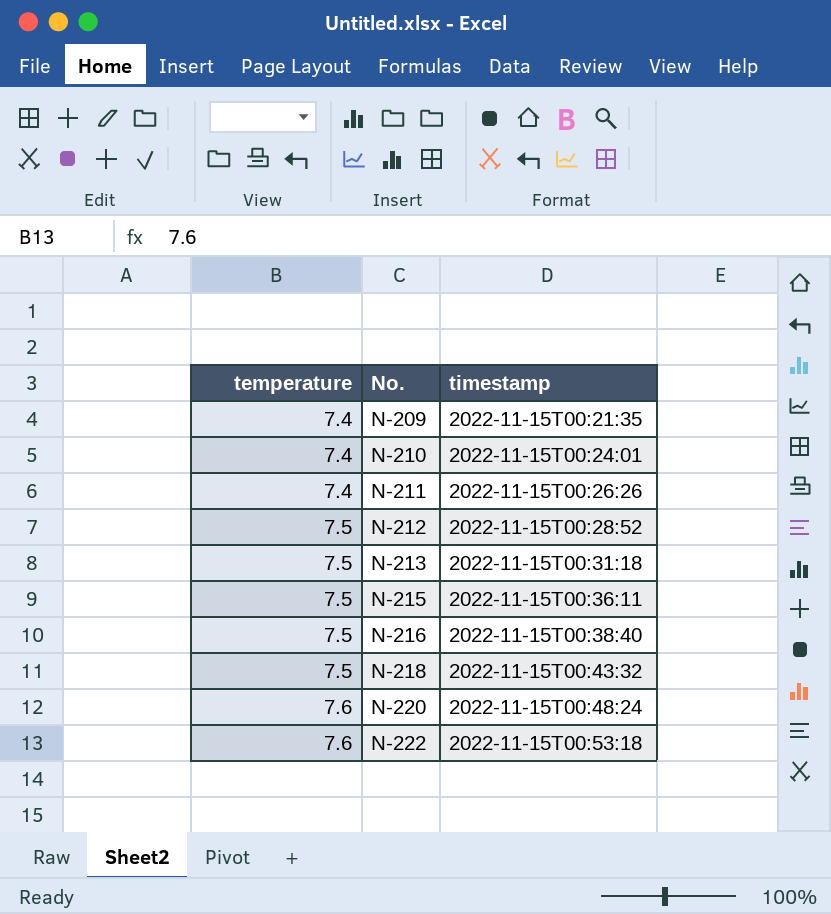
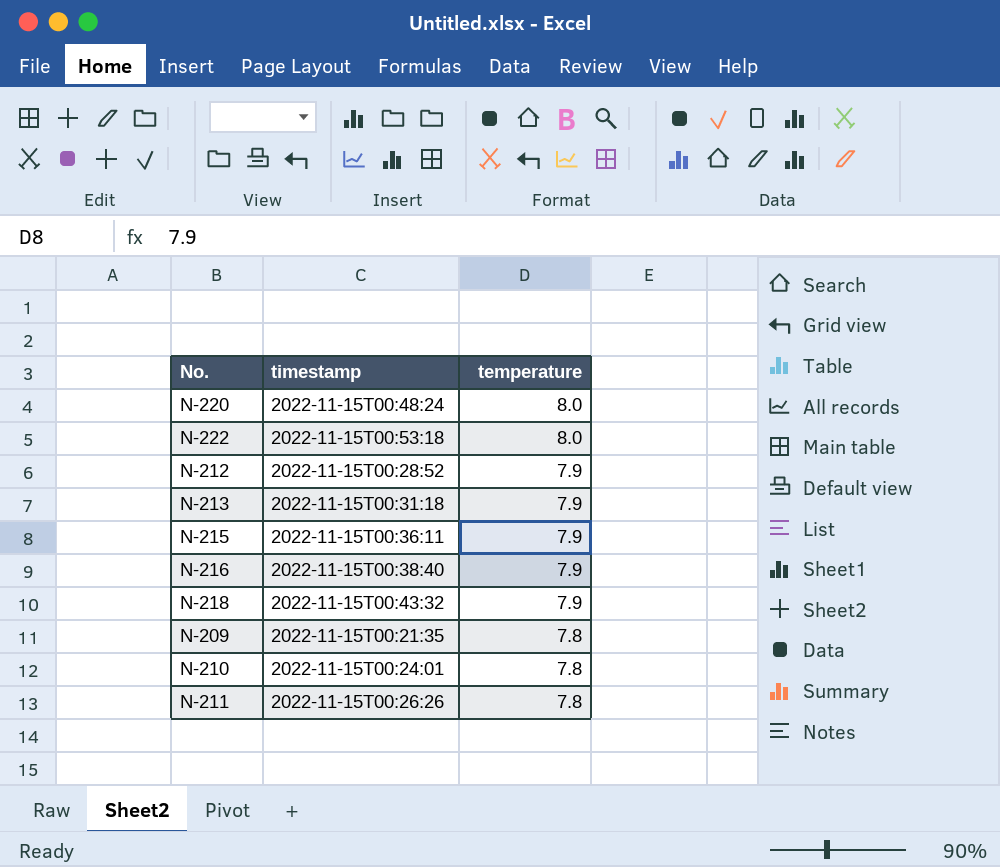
row order: temperature ascending -> temperature descending
column temperature | position: 1 -> 3
N-220 | temperature: 7.6 -> 8.0
N-222 | temperature: 7.6 -> 8.0
N-212 | temperature: 7.5 -> 7.9
N-213 | temperature: 7.5 -> 7.9
N-215 | temperature: 7.5 -> 7.9
N-216 | temperature: 7.5 -> 7.9
N-218 | temperature: 7.5 -> 7.9
N-209 | temperature: 7.4 -> 7.8
N-210 | temperature: 7.4 -> 7.8
N-211 | temperature: 7.4 -> 7.8

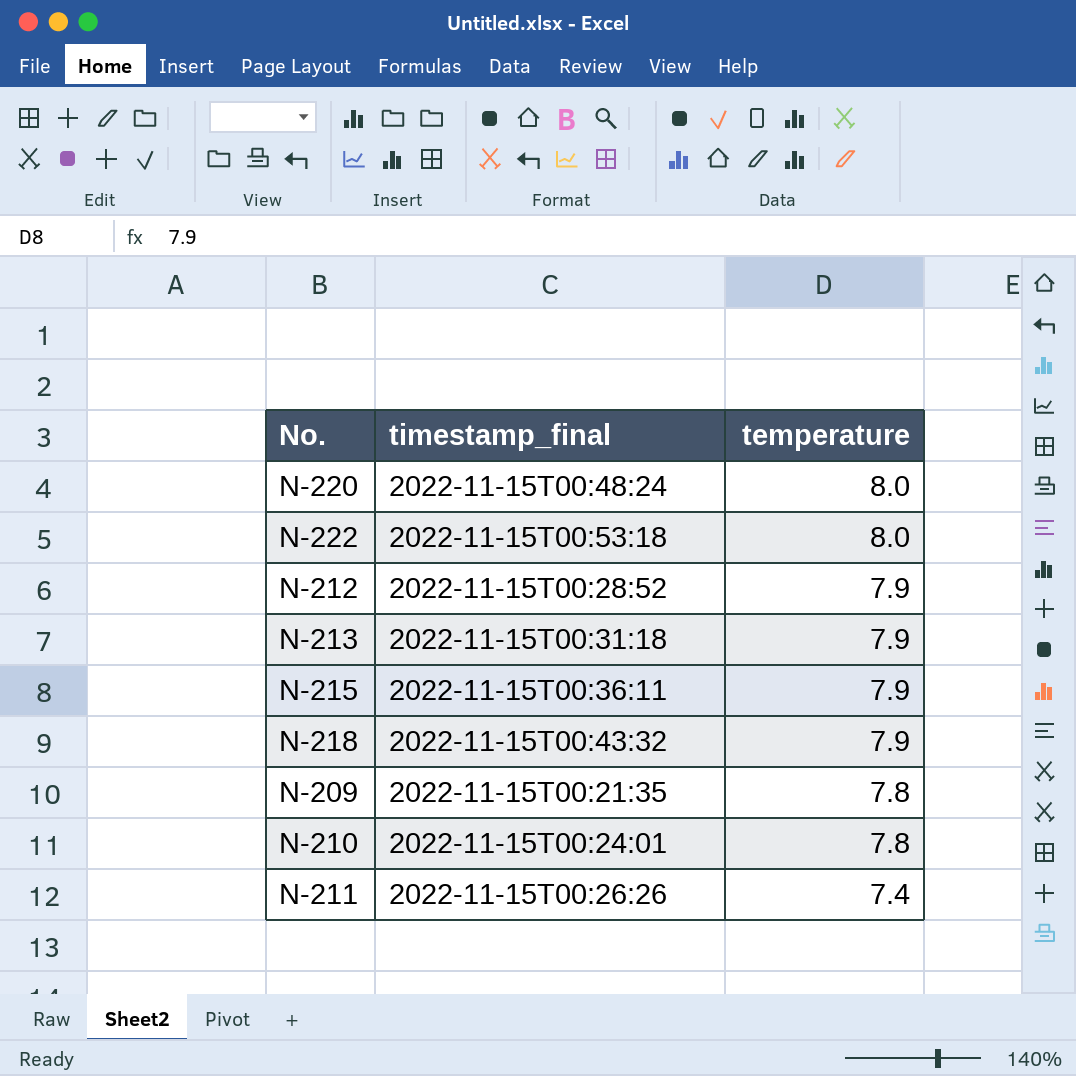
column name: timestamp -> timestamp_final
row N-216: 2022-11-15T00:38:40 | 7.9 -> none
N-211 | temperature: 7.8 -> 7.4

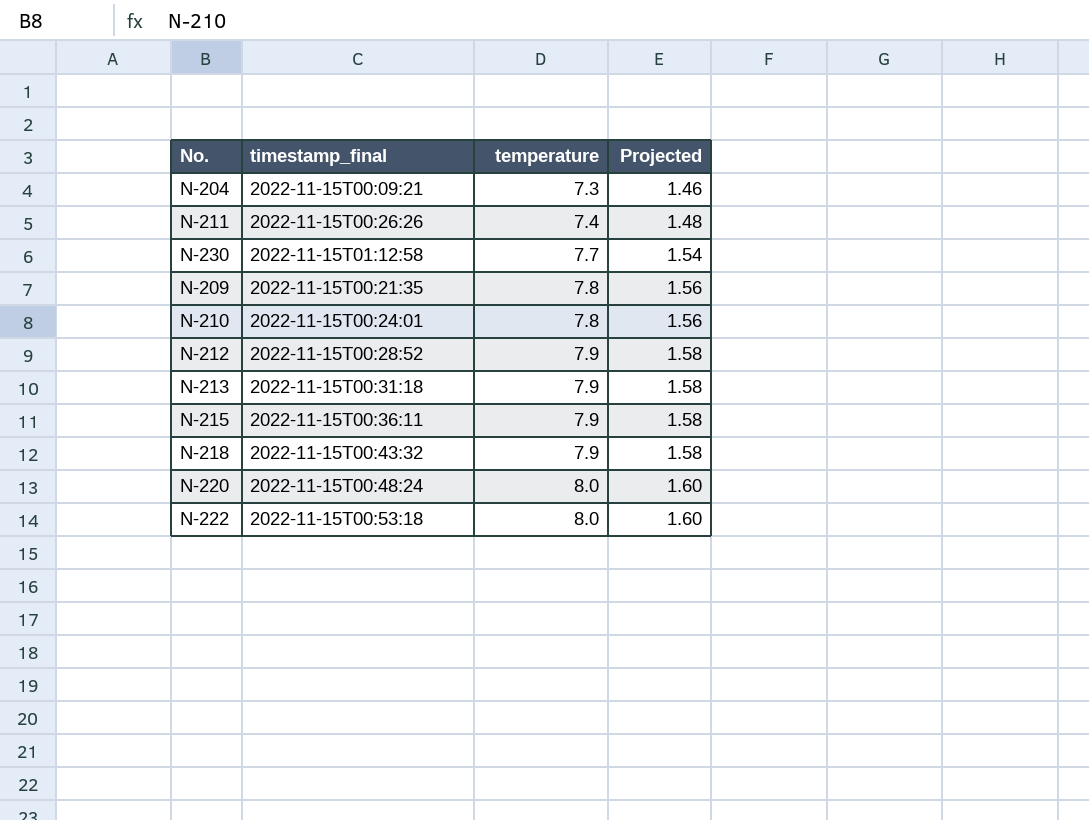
row order: temperature descending -> temperature ascending
column Projected | formula: none -> [temperature] * 0.2
row N-204: none -> 2022-11-15T00:09:21 | 7.3 | 1.46
row N-230: none -> 2022-11-15T01:12:58 | 7.7 | 1.54

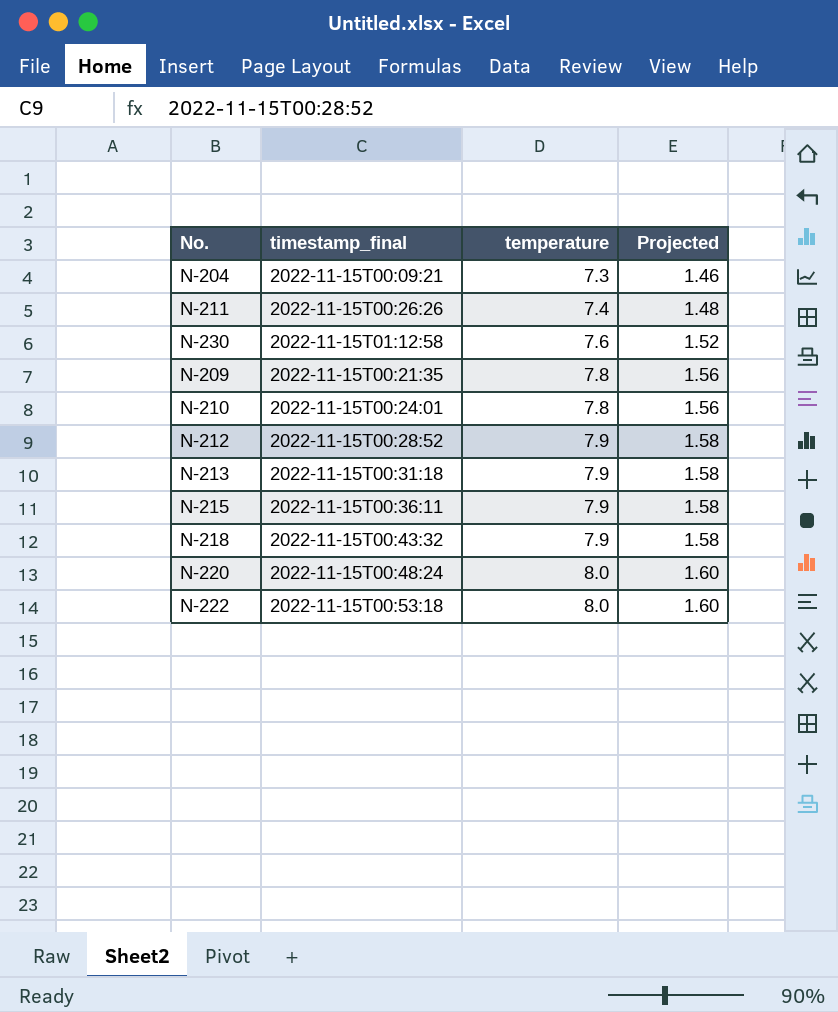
N-230 | temperature: 7.7 -> 7.6
N-230 | Projected: 1.54 -> 1.52

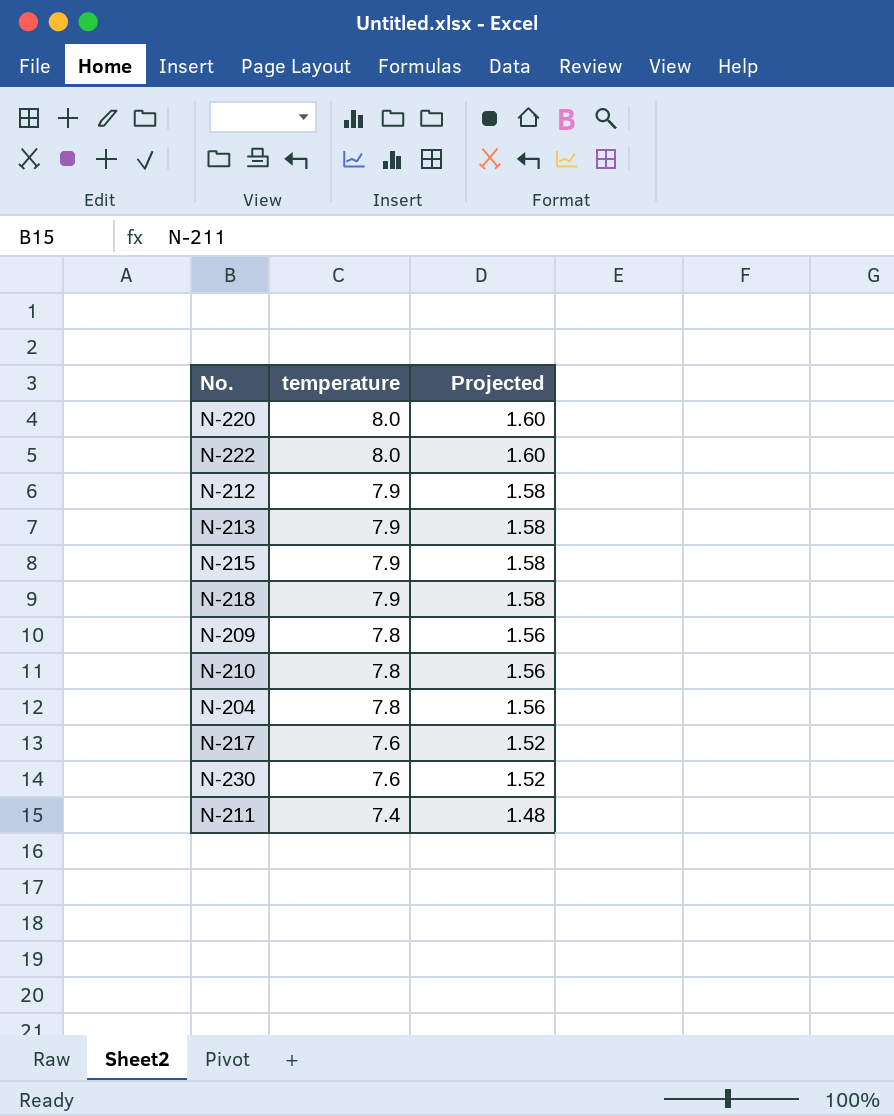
row order: temperature ascending -> temperature descending
column timestamp_final | position: 2 -> none
N-204 | temperature: 7.3 -> 7.8
N-204 | Projected: 1.46 -> 1.56
row N-217: none -> 7.6 | 1.52

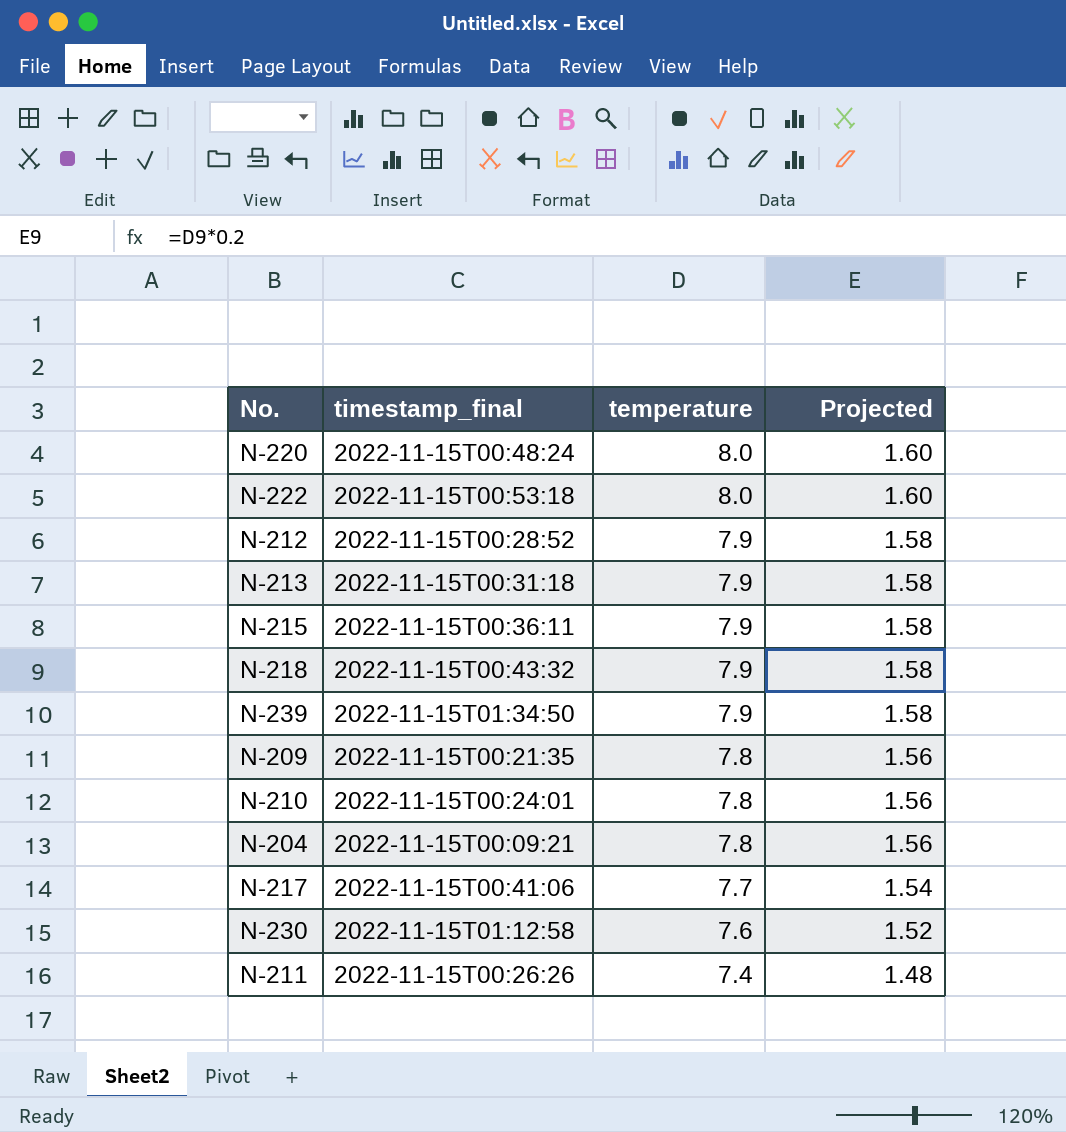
column timestamp_final | position: none -> 2
row N-239: none -> 2022-11-15T01:34:50 | 7.9 | 1.58
N-217 | temperature: 7.6 -> 7.7
N-217 | Projected: 1.52 -> 1.54

